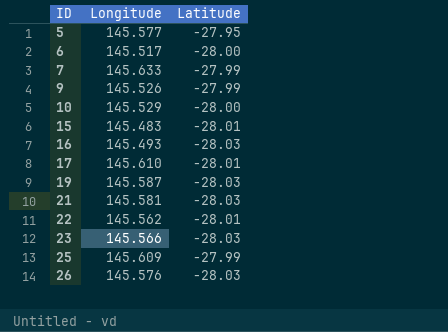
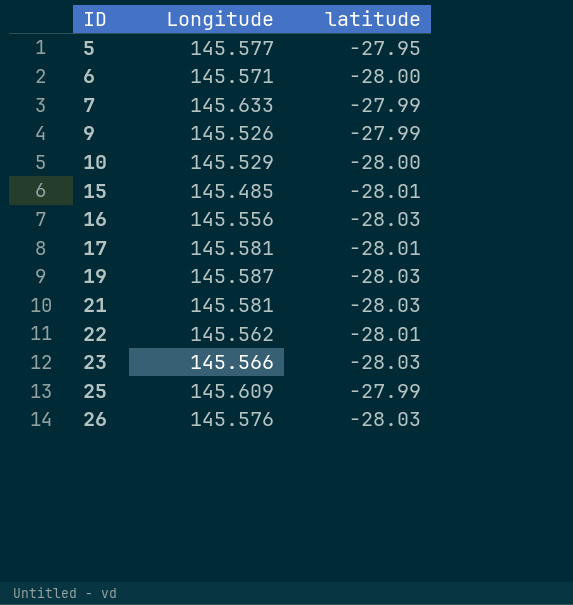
column name: Latitude -> latitude
6 | Longitude: 145.517 -> 145.571
15 | Longitude: 145.483 -> 145.485
16 | Longitude: 145.493 -> 145.556
17 | Longitude: 145.610 -> 145.581

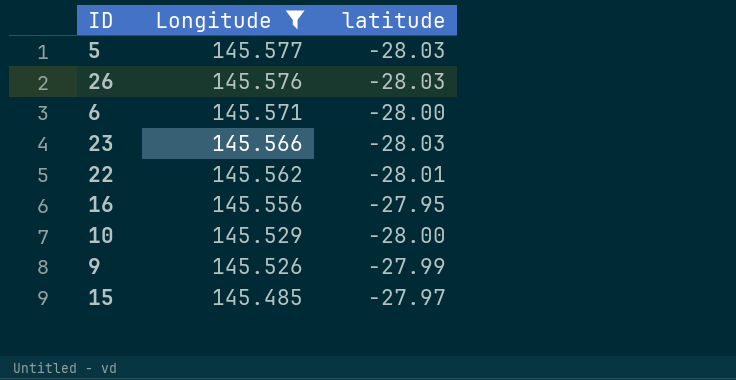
filter: none -> Longitude <= 145.577
row order: ID ascending -> Longitude descending
5 | latitude: -27.95 -> -28.03
16 | latitude: -28.03 -> -27.95
15 | latitude: -28.01 -> -27.97

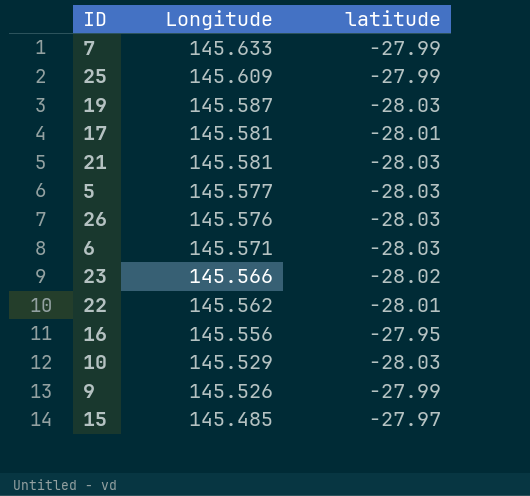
filter: Longitude <= 145.577 -> none
6 | latitude: -28.00 -> -28.03
23 | latitude: -28.03 -> -28.02
10 | latitude: -28.00 -> -28.03

